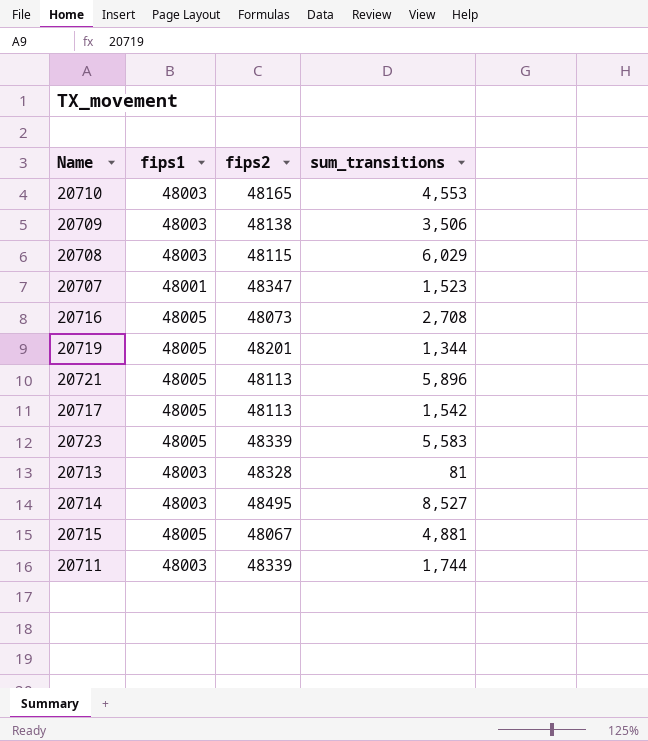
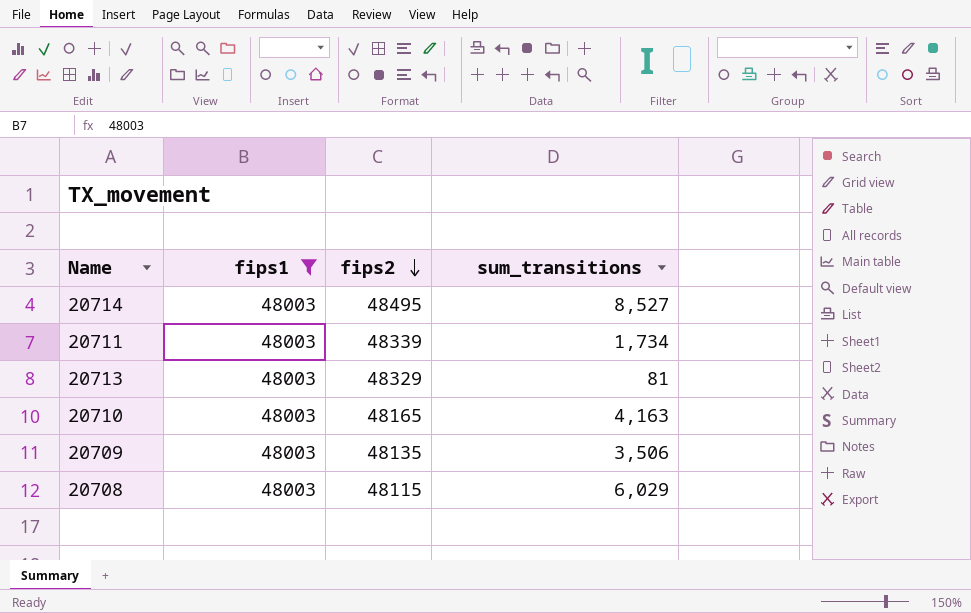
filter: none -> fips1 = 48003
row order: none -> fips2 descending
20711 | sum_transitions: 1,744 -> 1,734
20713 | fips2: 48328 -> 48329
20710 | sum_transitions: 4,553 -> 4,163
20709 | fips2: 48138 -> 48135

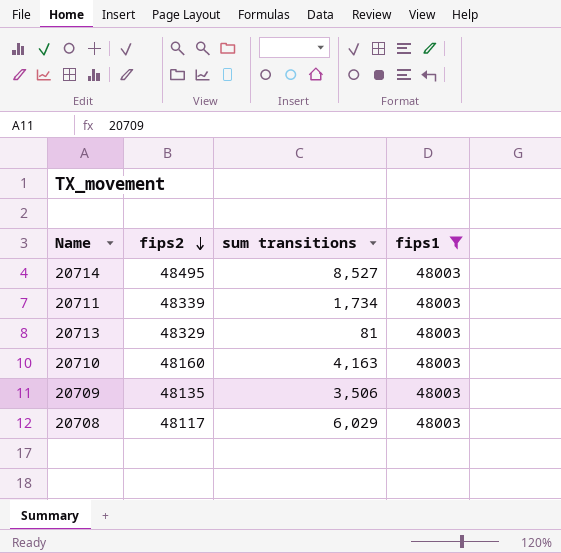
column name: sum_transitions -> sum transitions
column fips1 | position: 2 -> 4
20710 | fips2: 48165 -> 48160
20708 | fips2: 48115 -> 48117

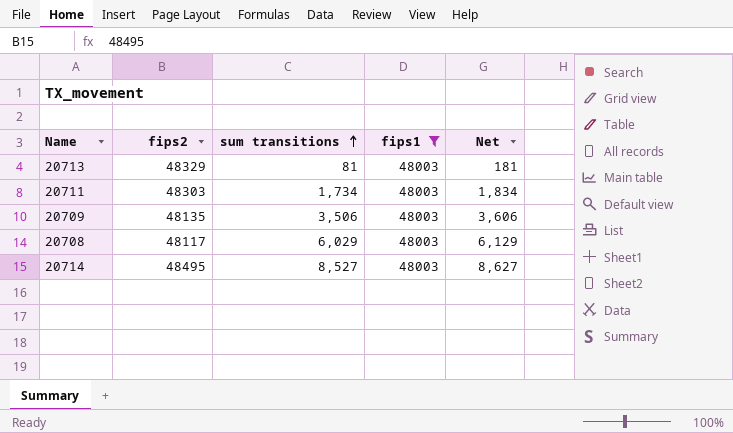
row order: fips2 descending -> sum transitions ascending
column Net | formula: none -> [sum transitions] + 100
row 20710: 48160 | 4,163 | 48003 -> none
20711 | fips2: 48339 -> 48303

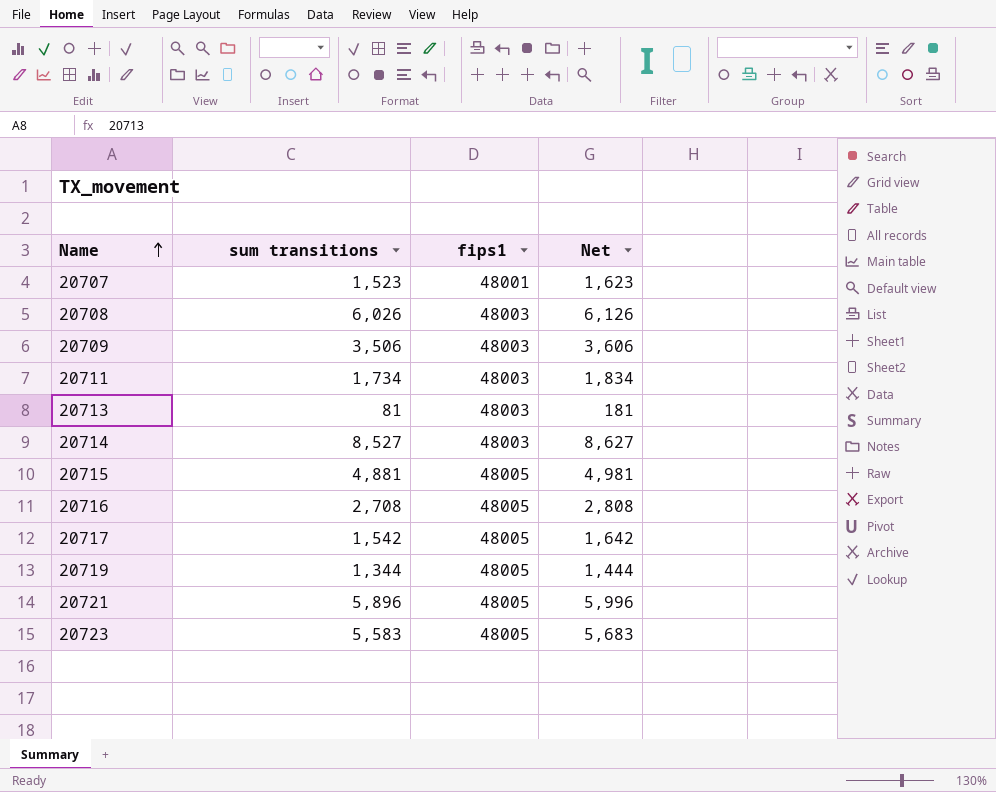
filter: fips1 = 48003 -> none
row order: sum transitions ascending -> Name ascending
column fips2 | position: 2 -> none
20708 | sum transitions: 6,029 -> 6,026
20708 | Net: 6,129 -> 6,126

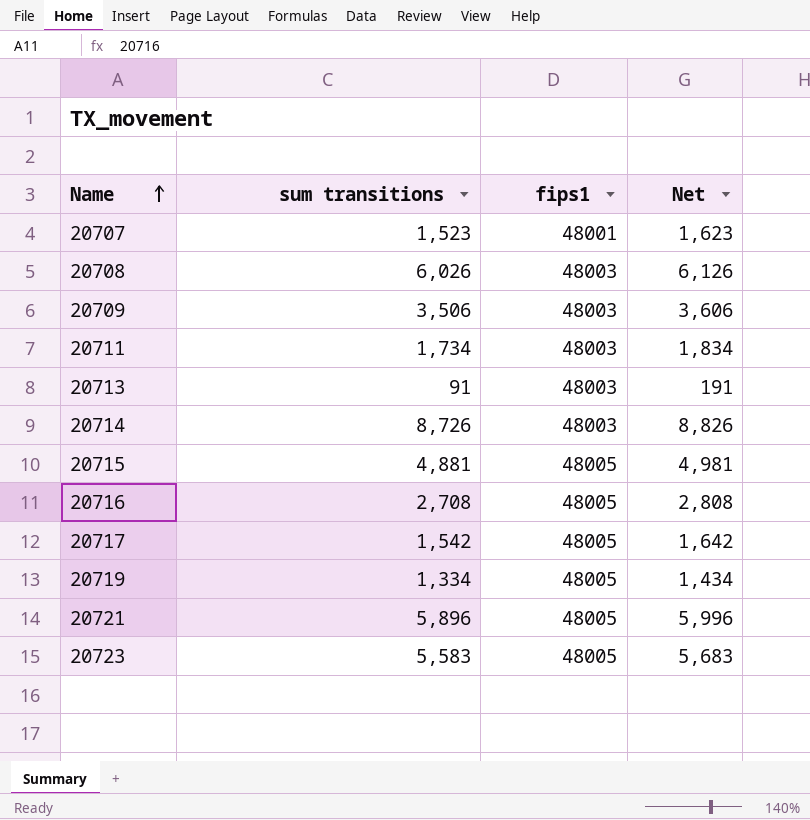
20713 | sum transitions: 81 -> 91
20713 | Net: 181 -> 191
20714 | sum transitions: 8,527 -> 8,726
20714 | Net: 8,627 -> 8,826
20719 | sum transitions: 1,344 -> 1,334
20719 | Net: 1,444 -> 1,434

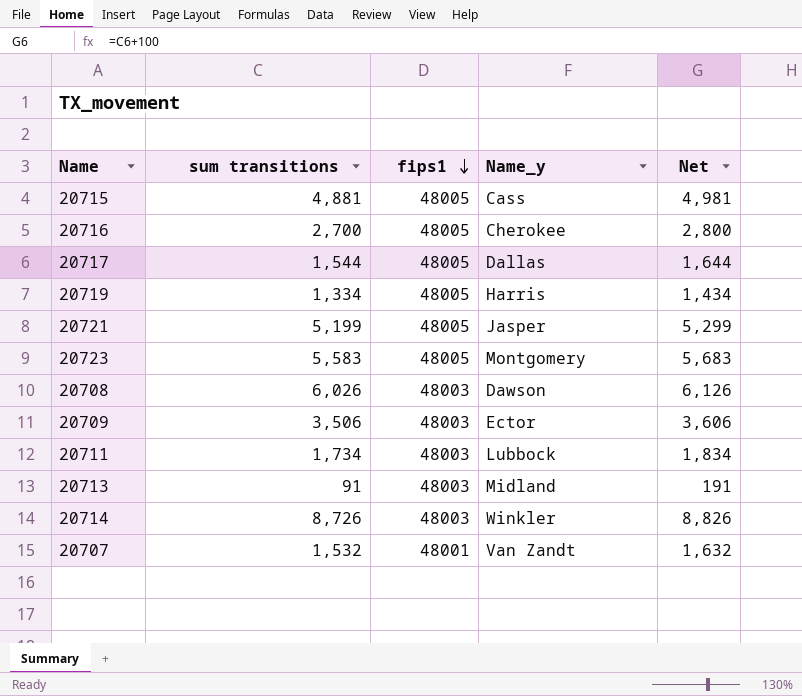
row order: Name ascending -> fips1 descending
column Name_y | position: none -> 4
20716 | sum transitions: 2,708 -> 2,700
20716 | Net: 2,808 -> 2,800
20717 | sum transitions: 1,542 -> 1,544
20717 | Net: 1,642 -> 1,644
20721 | sum transitions: 5,896 -> 5,199
20721 | Net: 5,996 -> 5,299
20707 | sum transitions: 1,523 -> 1,532
20707 | Net: 1,623 -> 1,632

